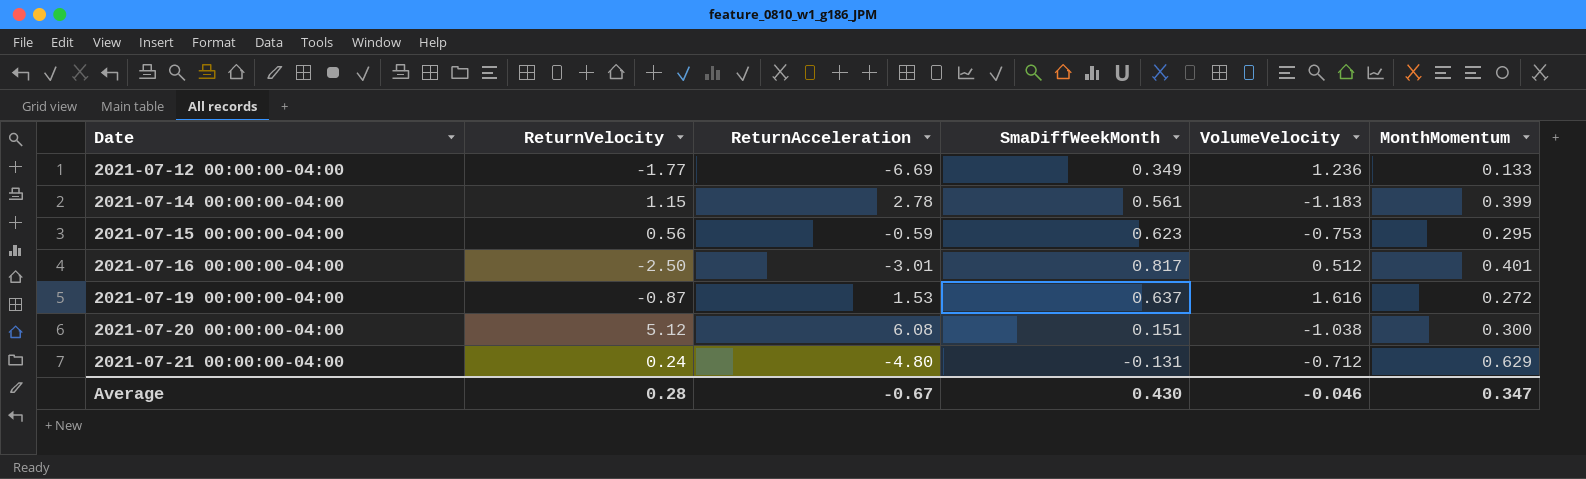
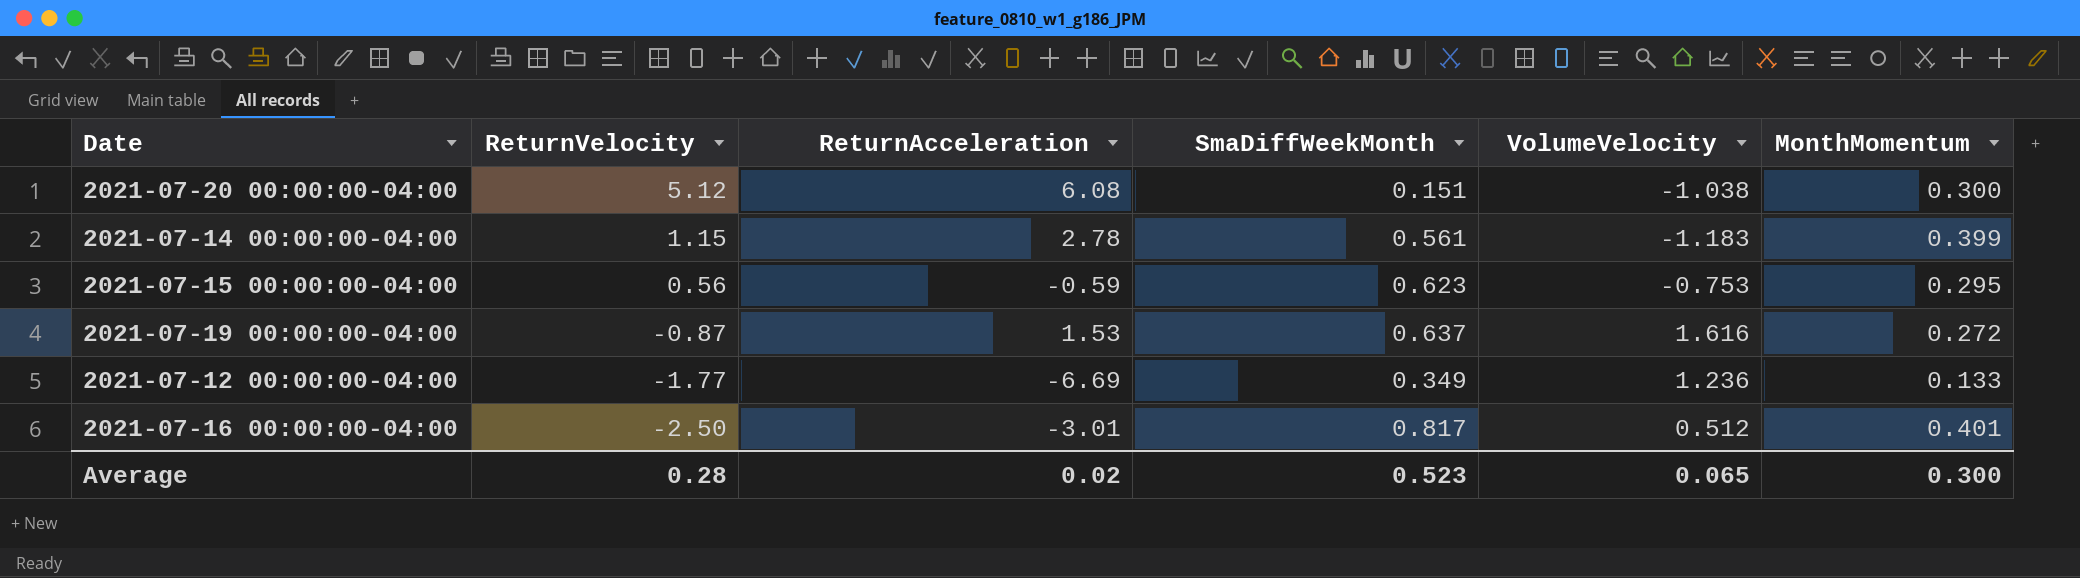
row order: Date ascending -> ReturnVelocity descending
row 2021-07-21 00:00:00-04:00: 0.24 | -4.80 | -0.131 | -0.712 | 0.629 -> none
Average | ReturnAcceleration: -0.67 -> 0.02
Average | SmaDiffWeekMonth: 0.430 -> 0.523
Average | VolumeVelocity: -0.046 -> 0.065
Average | MonthMomentum: 0.347 -> 0.300

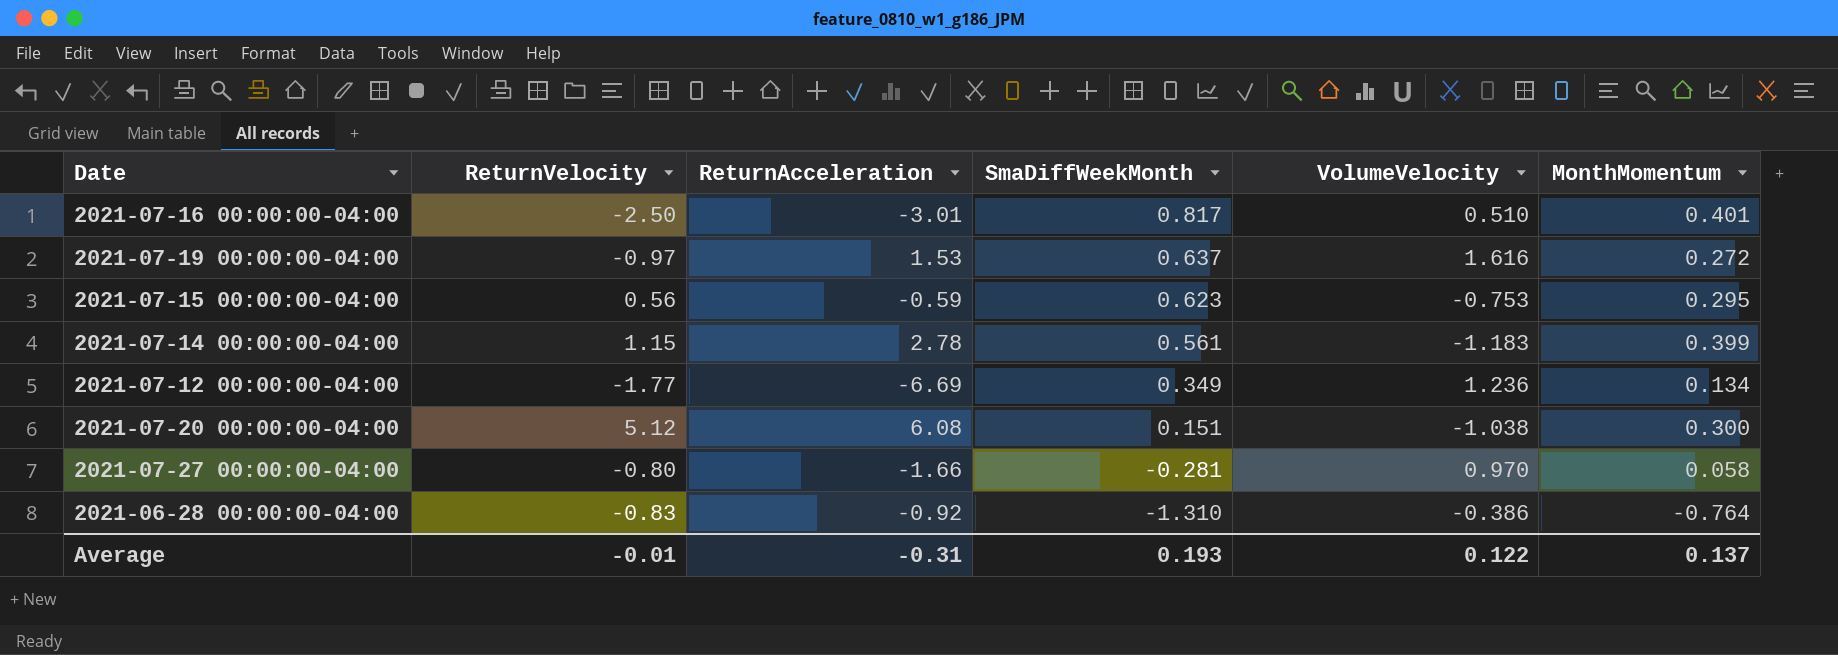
row order: ReturnVelocity descending -> SmaDiffWeekMonth descending
2021-07-16 00:00:00-04:00 | VolumeVelocity: 0.512 -> 0.510
2021-07-19 00:00:00-04:00 | ReturnVelocity: -0.87 -> -0.97
2021-07-12 00:00:00-04:00 | MonthMomentum: 0.133 -> 0.134
row 2021-07-27 00:00:00-04:00: none -> -0.80 | -1.66 | -0.281 | 0.970 | 0.058
row 2021-06-28 00:00:00-04:00: none -> -0.83 | -0.92 | -1.310 | -0.386 | -0.764
Average | ReturnVelocity: 0.28 -> -0.01
Average | ReturnAcceleration: 0.02 -> -0.31
Average | SmaDiffWeekMonth: 0.523 -> 0.193
Average | VolumeVelocity: 0.065 -> 0.122
Average | MonthMomentum: 0.300 -> 0.137

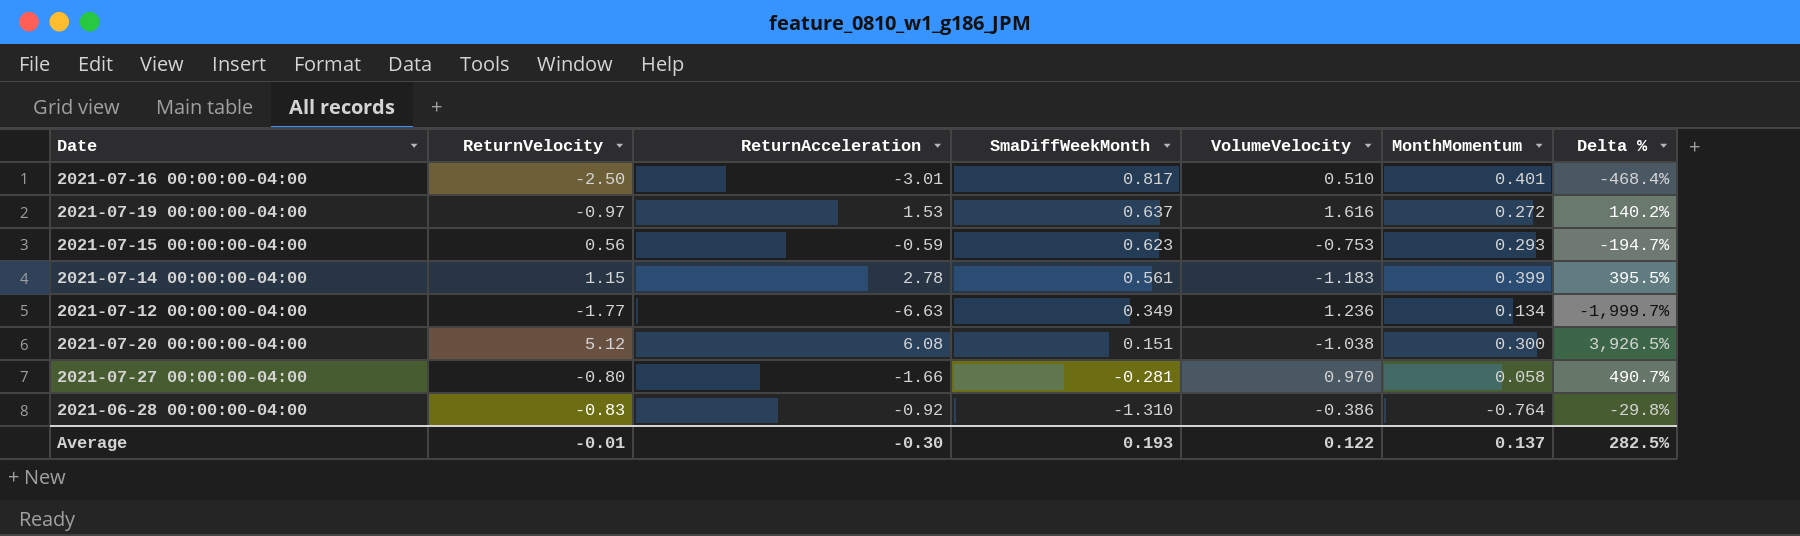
column Delta % | formula: none -> ([ReturnAcceleration] - [SmaDiffWeekMonth]) / [SmaDiffWeekMonth]
2021-07-15 00:00:00-04:00 | MonthMomentum: 0.295 -> 0.293
2021-07-12 00:00:00-04:00 | ReturnAcceleration: -6.69 -> -6.63
Average | ReturnAcceleration: -0.31 -> -0.30

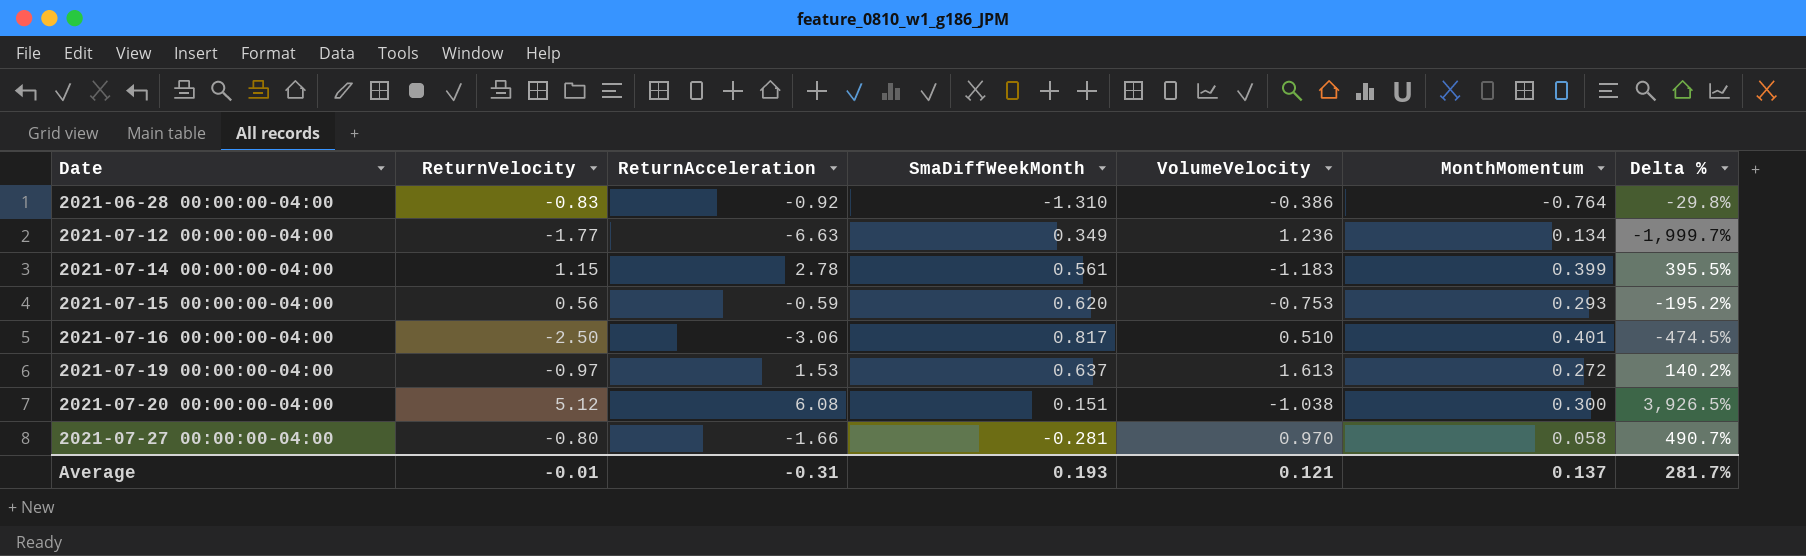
row order: SmaDiffWeekMonth descending -> Date ascending
2021-07-15 00:00:00-04:00 | SmaDiffWeekMonth: 0.623 -> 0.620
2021-07-15 00:00:00-04:00 | Delta %: -194.7% -> -195.2%
2021-07-16 00:00:00-04:00 | ReturnAcceleration: -3.01 -> -3.06
2021-07-16 00:00:00-04:00 | Delta %: -468.4% -> -474.5%
2021-07-19 00:00:00-04:00 | VolumeVelocity: 1.616 -> 1.613
Average | ReturnAcceleration: -0.30 -> -0.31
Average | VolumeVelocity: 0.122 -> 0.121
Average | Delta %: 282.5% -> 281.7%

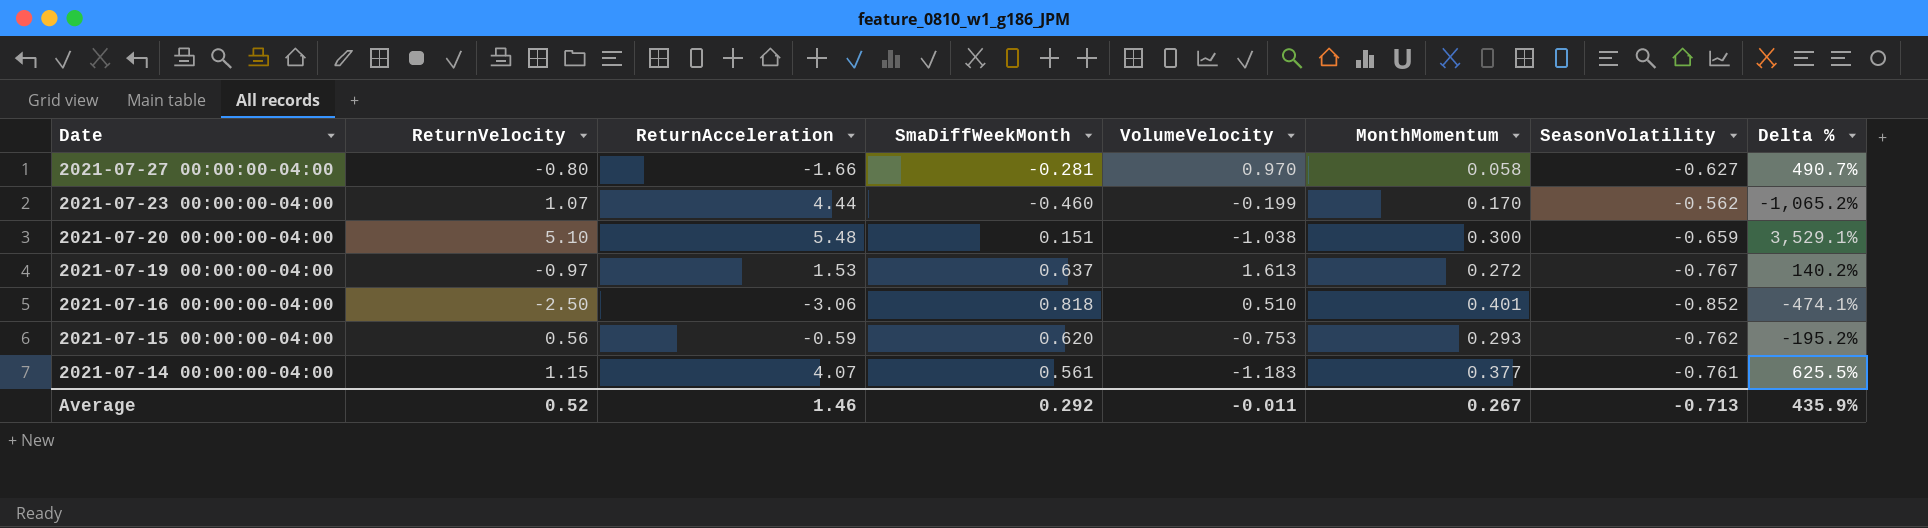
row order: Date ascending -> Date descending
column SeasonVolatility | position: none -> 7
row 2021-06-28 00:00:00-04:00: -0.83 | -0.92 | -1.310 | -0.386 | -0.764 | -29.8% -> none
row 2021-07-12 00:00:00-04:00: -1.77 | -6.63 | 0.349 | 1.236 | 0.134 | -1,999.7% -> none
row 2021-07-23 00:00:00-04:00: none -> 1.07 | 4.44 | -0.460 | -0.199 | 0.170 | -0.562 | -1,065.2%
2021-07-20 00:00:00-04:00 | ReturnVelocity: 5.12 -> 5.10
2021-07-20 00:00:00-04:00 | ReturnAcceleration: 6.08 -> 5.48
2021-07-20 00:00:00-04:00 | Delta %: 3,926.5% -> 3,529.1%
2021-07-16 00:00:00-04:00 | SmaDiffWeekMonth: 0.817 -> 0.818
2021-07-16 00:00:00-04:00 | Delta %: -474.5% -> -474.1%
2021-07-14 00:00:00-04:00 | ReturnAcceleration: 2.78 -> 4.07
2021-07-14 00:00:00-04:00 | MonthMomentum: 0.399 -> 0.377
2021-07-14 00:00:00-04:00 | Delta %: 395.5% -> 625.5%
Average | ReturnVelocity: -0.01 -> 0.52
Average | ReturnAcceleration: -0.31 -> 1.46
Average | SmaDiffWeekMonth: 0.193 -> 0.292
Average | VolumeVelocity: 0.121 -> -0.011
Average | MonthMomentum: 0.137 -> 0.267
Average | Delta %: 281.7% -> 435.9%

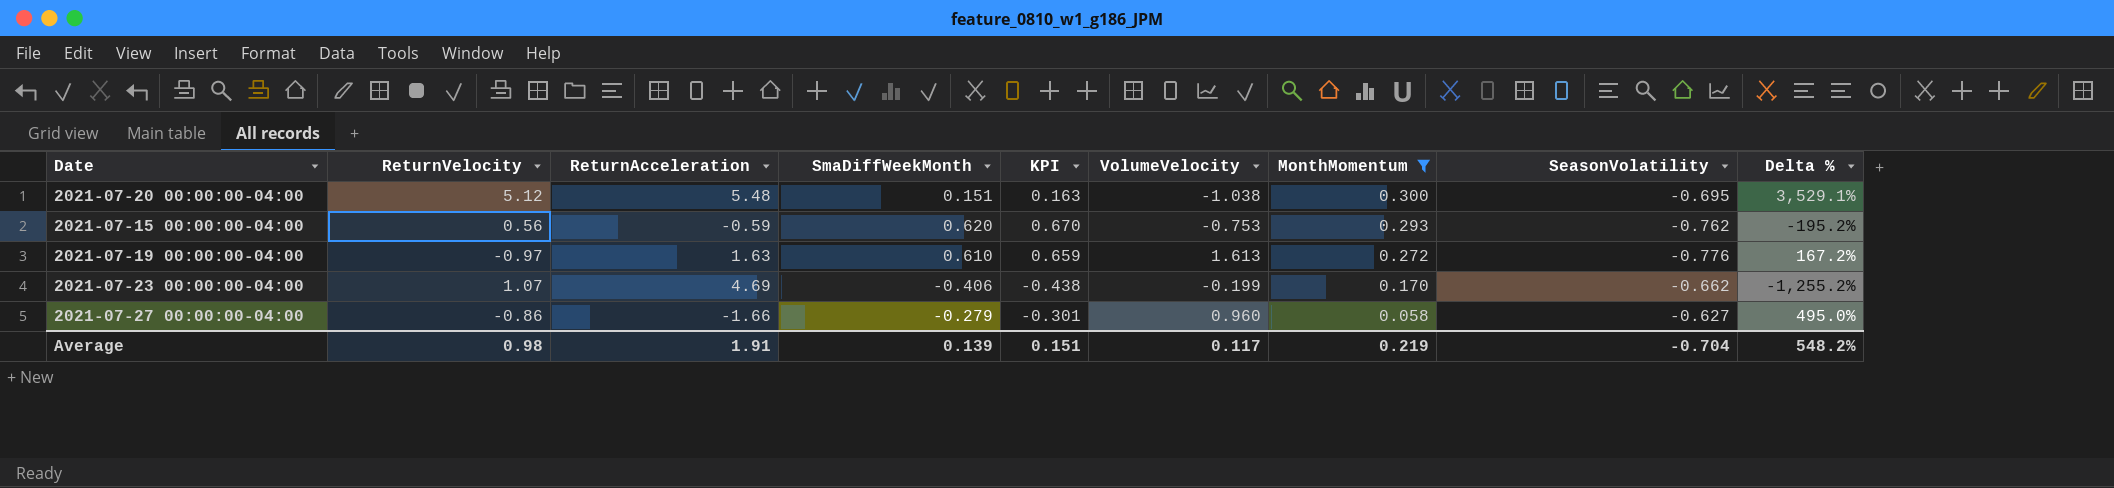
filter: none -> MonthMomentum <= 0.300
row order: Date descending -> MonthMomentum descending
column KPI | formula: none -> [SmaDiffWeekMonth] * 1.08
2021-07-20 00:00:00-04:00 | ReturnVelocity: 5.10 -> 5.12
2021-07-20 00:00:00-04:00 | SeasonVolatility: -0.659 -> -0.695
2021-07-19 00:00:00-04:00 | ReturnAcceleration: 1.53 -> 1.63
2021-07-19 00:00:00-04:00 | SmaDiffWeekMonth: 0.637 -> 0.610
2021-07-19 00:00:00-04:00 | SeasonVolatility: -0.767 -> -0.776
2021-07-19 00:00:00-04:00 | Delta %: 140.2% -> 167.2%
2021-07-23 00:00:00-04:00 | ReturnAcceleration: 4.44 -> 4.69
2021-07-23 00:00:00-04:00 | SmaDiffWeekMonth: -0.460 -> -0.406
2021-07-23 00:00:00-04:00 | SeasonVolatility: -0.562 -> -0.662
2021-07-23 00:00:00-04:00 | Delta %: -1,065.2% -> -1,255.2%
2021-07-27 00:00:00-04:00 | ReturnVelocity: -0.80 -> -0.86
2021-07-27 00:00:00-04:00 | SmaDiffWeekMonth: -0.281 -> -0.279
2021-07-27 00:00:00-04:00 | VolumeVelocity: 0.970 -> 0.960
2021-07-27 00:00:00-04:00 | Delta %: 490.7% -> 495.0%
Average | ReturnVelocity: 0.52 -> 0.98
Average | ReturnAcceleration: 1.46 -> 1.91
Average | SmaDiffWeekMonth: 0.292 -> 0.139
Average | VolumeVelocity: -0.011 -> 0.117
Average | MonthMomentum: 0.267 -> 0.219
Average | SeasonVolatility: -0.713 -> -0.704
Average | Delta %: 435.9% -> 548.2%

